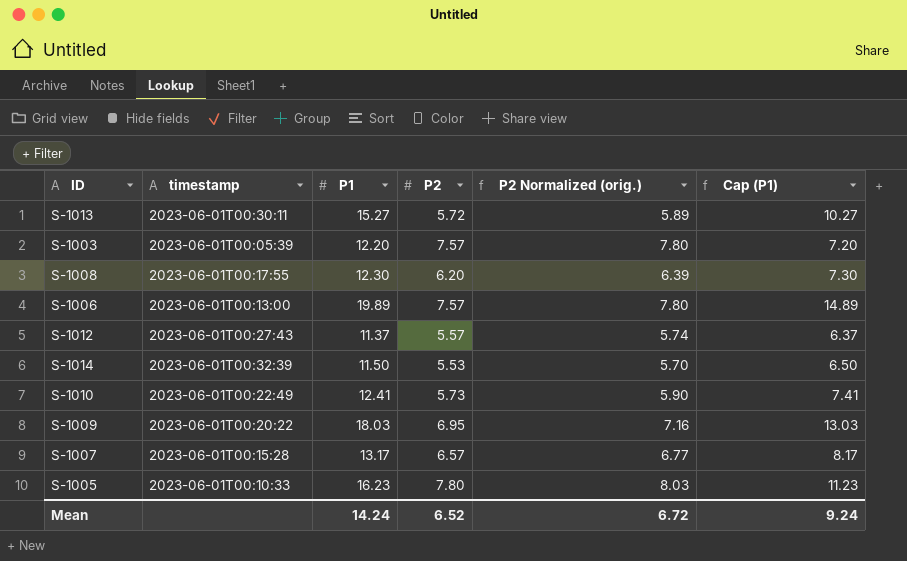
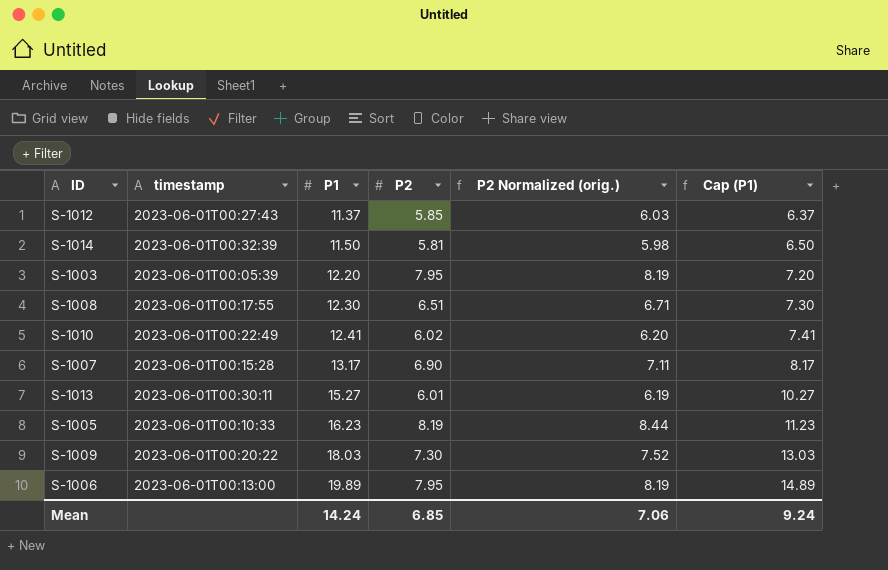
row order: none -> P1 ascending
S-1012 | P2: 5.57 -> 5.85
S-1012 | P2 Normalized (orig.): 5.74 -> 6.03
S-1014 | P2: 5.53 -> 5.81
S-1014 | P2 Normalized (orig.): 5.70 -> 5.98
S-1003 | P2: 7.57 -> 7.95
S-1003 | P2 Normalized (orig.): 7.80 -> 8.19
S-1008 | P2: 6.20 -> 6.51
S-1008 | P2 Normalized (orig.): 6.39 -> 6.71
S-1010 | P2: 5.73 -> 6.02
S-1010 | P2 Normalized (orig.): 5.90 -> 6.20
S-1007 | P2: 6.57 -> 6.90
S-1007 | P2 Normalized (orig.): 6.77 -> 7.11
S-1013 | P2: 5.72 -> 6.01
S-1013 | P2 Normalized (orig.): 5.89 -> 6.19
S-1005 | P2: 7.80 -> 8.19
S-1005 | P2 Normalized (orig.): 8.03 -> 8.44
S-1009 | P2: 6.95 -> 7.30
S-1009 | P2 Normalized (orig.): 7.16 -> 7.52
S-1006 | P2: 7.57 -> 7.95
S-1006 | P2 Normalized (orig.): 7.80 -> 8.19
Mean | P2: 6.52 -> 6.85
Mean | P2 Normalized (orig.): 6.72 -> 7.06

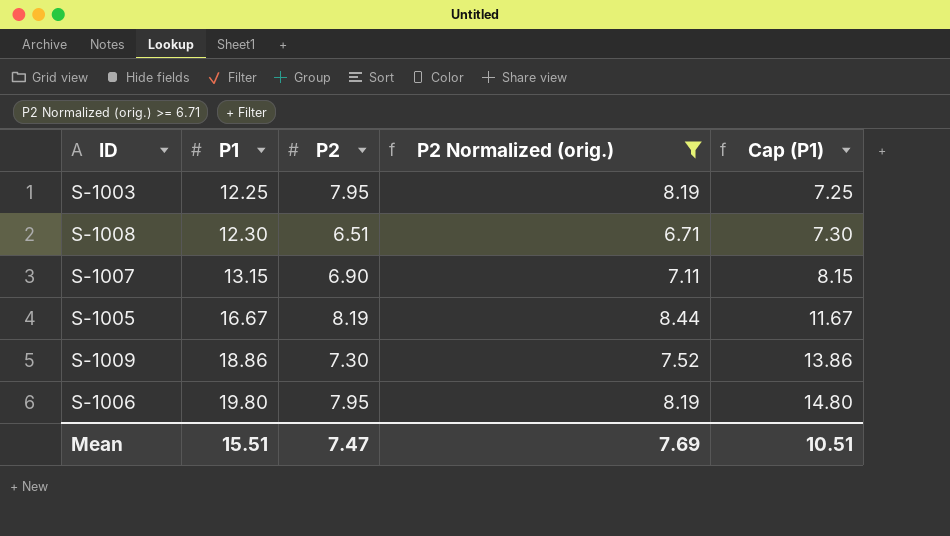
filter: none -> P2 Normalized (orig.) >= 6.71
column timestamp | position: 2 -> none
S-1003 | P1: 12.20 -> 12.25
S-1003 | Cap (P1): 7.20 -> 7.25
S-1007 | P1: 13.17 -> 13.15
S-1007 | Cap (P1): 8.17 -> 8.15
S-1005 | P1: 16.23 -> 16.67
S-1005 | Cap (P1): 11.23 -> 11.67
S-1009 | P1: 18.03 -> 18.86
S-1009 | Cap (P1): 13.03 -> 13.86
S-1006 | P1: 19.89 -> 19.80
S-1006 | Cap (P1): 14.89 -> 14.80
Mean | P1: 14.24 -> 15.51
Mean | P2: 6.85 -> 7.47
Mean | P2 Normalized (orig.): 7.06 -> 7.69
Mean | Cap (P1): 9.24 -> 10.51

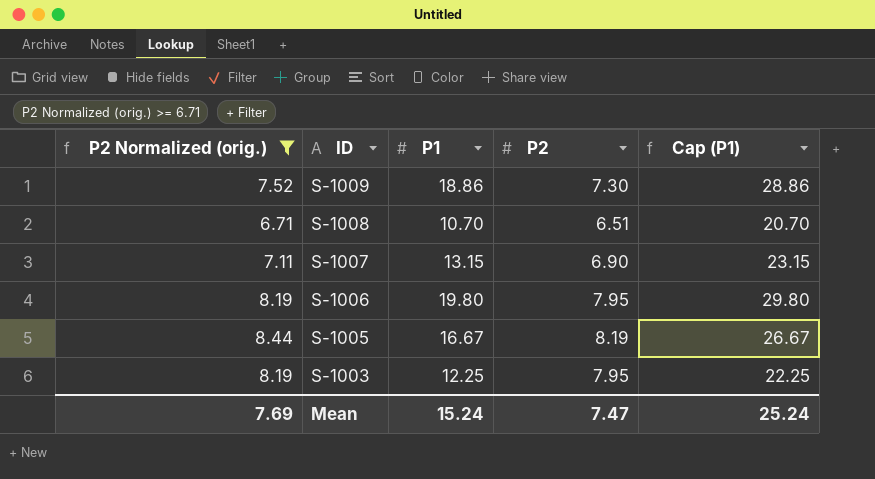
row order: P1 ascending -> ID descending
column P2 Normalized (orig.) | position: 4 -> 1
column Cap (P1) | formula: [P1] - 5 -> [P1] + 10
S-1008 | P1: 12.30 -> 10.70
Mean | P1: 15.51 -> 15.24
Mean | Cap (P1): 10.51 -> 25.24

